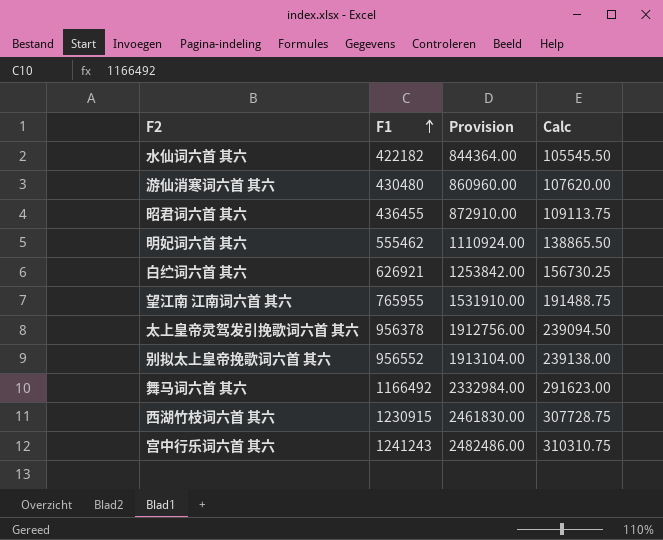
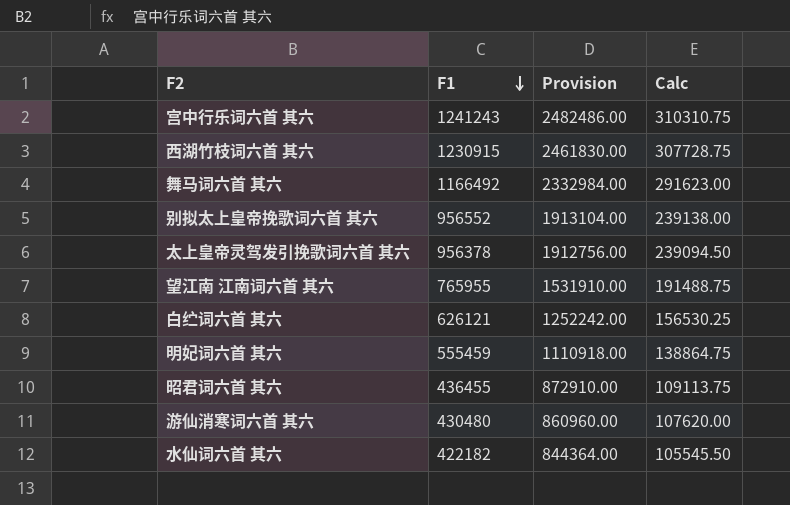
row order: F1 ascending -> F1 descending
白纻词六首 其六 | F1: 626921 -> 626121
白纻词六首 其六 | Provision: 1253842.00 -> 1252242.00
白纻词六首 其六 | Calc: 156730.25 -> 156530.25
明妃词六首 其六 | F1: 555462 -> 555459
明妃词六首 其六 | Provision: 1110924.00 -> 1110918.00
明妃词六首 其六 | Calc: 138865.50 -> 138864.75

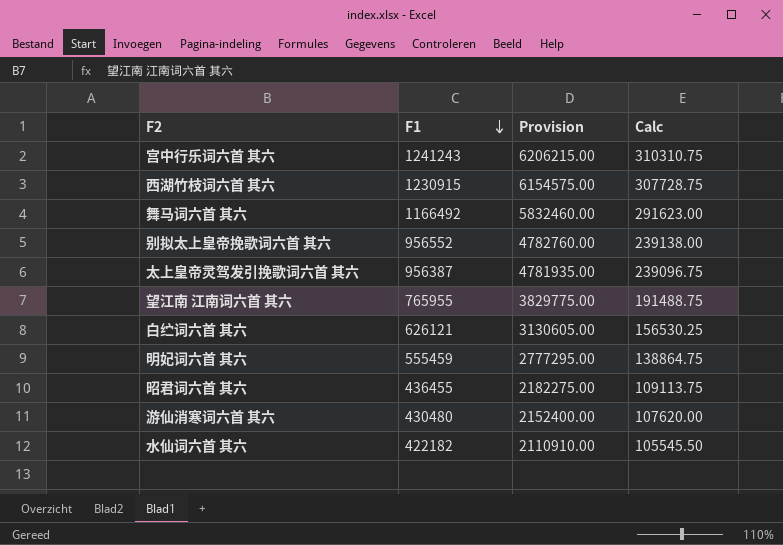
column Provision | formula: [F1] * 2 -> [F1] * 5
太上皇帝灵驾发引挽歌词六首 其六 | F1: 956378 -> 956387
太上皇帝灵驾发引挽歌词六首 其六 | Calc: 239094.50 -> 239096.75

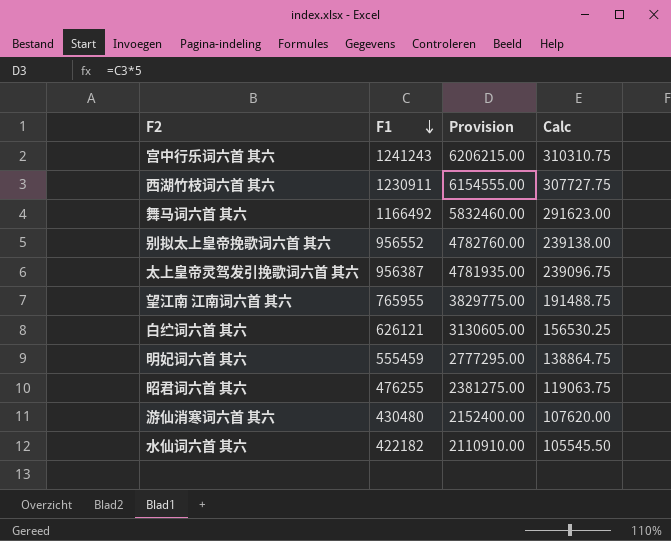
西湖竹枝词六首 其六 | F1: 1230915 -> 1230911
西湖竹枝词六首 其六 | Provision: 6154575.00 -> 6154555.00
西湖竹枝词六首 其六 | Calc: 307728.75 -> 307727.75
昭君词六首 其六 | F1: 436455 -> 476255
昭君词六首 其六 | Provision: 2182275.00 -> 2381275.00
昭君词六首 其六 | Calc: 109113.75 -> 119063.75

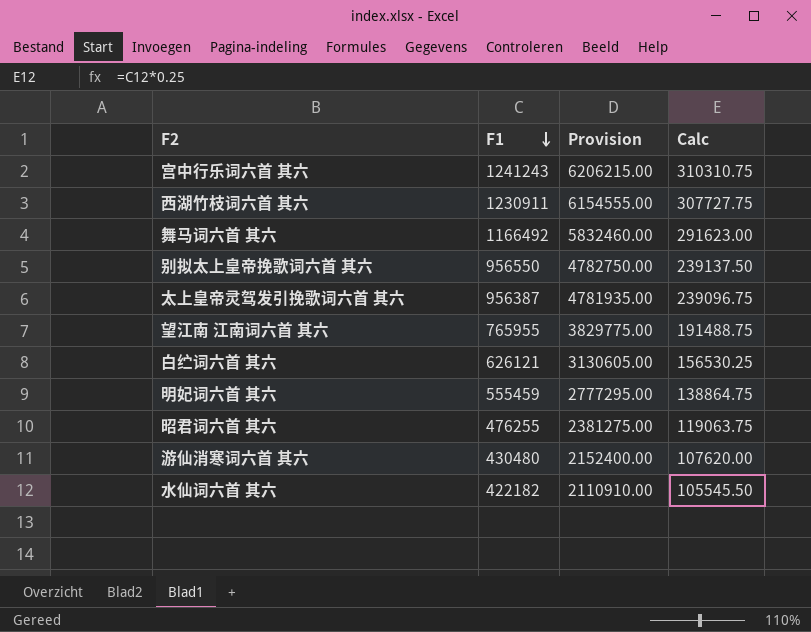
别拟太上皇帝挽歌词六首 其六 | F1: 956552 -> 956550
别拟太上皇帝挽歌词六首 其六 | Provision: 4782760.00 -> 4782750.00
别拟太上皇帝挽歌词六首 其六 | Calc: 239138.00 -> 239137.50

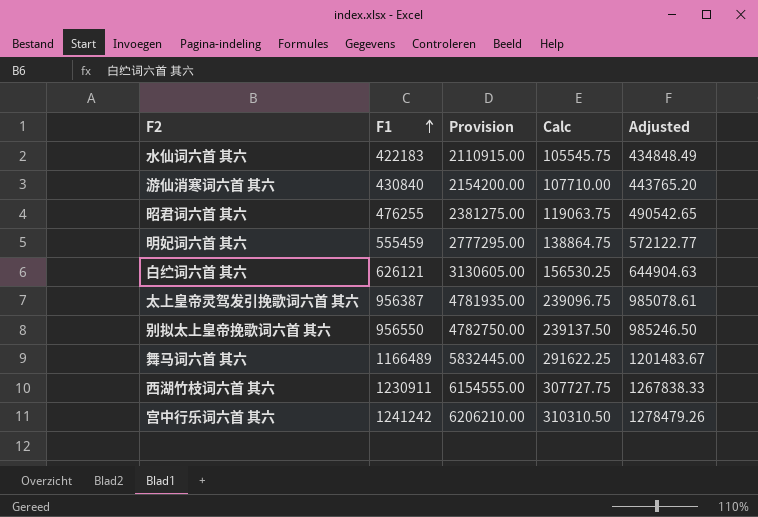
row order: F1 descending -> F1 ascending
column Adjusted | formula: none -> [F1] * 1.03
row 望江南 江南词六首 其六: 765955 | 3829775.00 | 191488.75 -> none
水仙词六首 其六 | F1: 422182 -> 422183
水仙词六首 其六 | Provision: 2110910.00 -> 2110915.00
水仙词六首 其六 | Calc: 105545.50 -> 105545.75
游仙消寒词六首 其六 | F1: 430480 -> 430840
游仙消寒词六首 其六 | Provision: 2152400.00 -> 2154200.00
游仙消寒词六首 其六 | Calc: 107620.00 -> 107710.00
舞马词六首 其六 | F1: 1166492 -> 1166489
舞马词六首 其六 | Provision: 5832460.00 -> 5832445.00
舞马词六首 其六 | Calc: 291623.00 -> 291622.25
宫中行乐词六首 其六 | F1: 1241243 -> 1241242
宫中行乐词六首 其六 | Provision: 6206215.00 -> 6206210.00
宫中行乐词六首 其六 | Calc: 310310.75 -> 310310.50

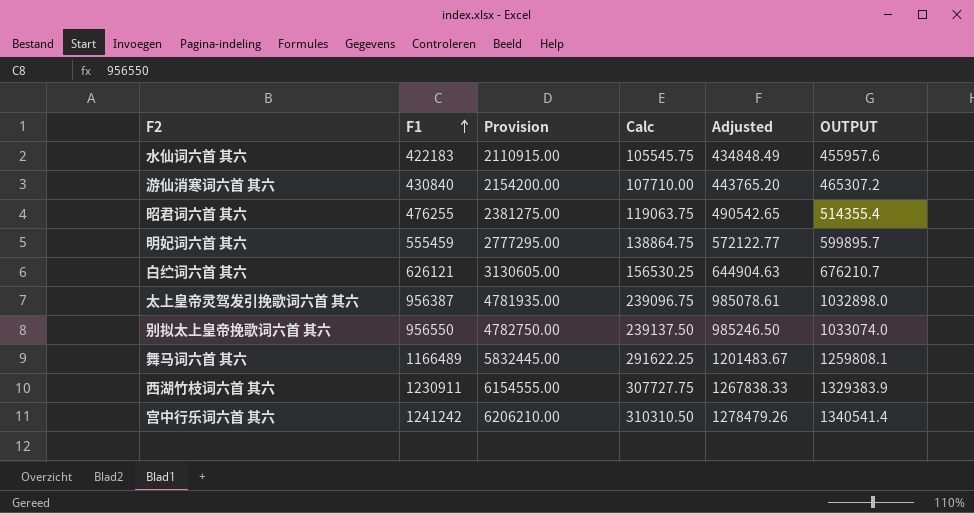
column OUTPUT | formula: none -> [F1] * 1.08

